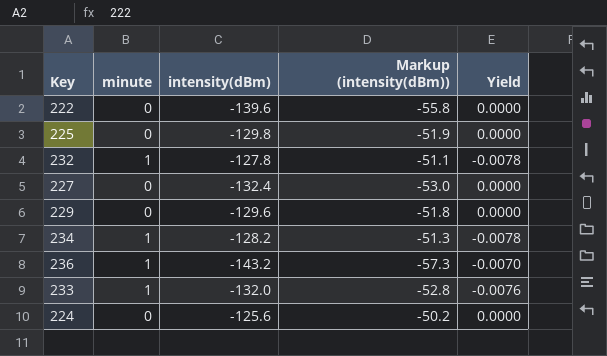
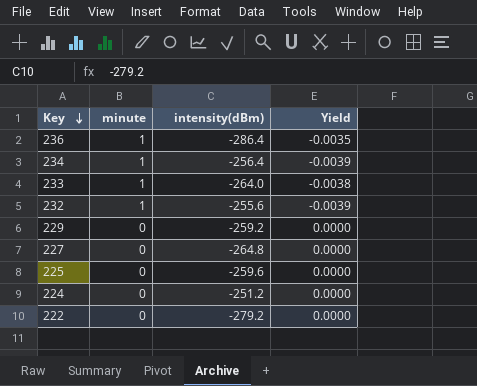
row order: none -> Key descending
column Markup (intensity(dBm)) | formula: [intensity(dBm)] * 0.4 -> none
236 | intensity(dBm): -143.2 -> -286.4
236 | Yield: -0.0070 -> -0.0035
234 | intensity(dBm): -128.2 -> -256.4
234 | Yield: -0.0078 -> -0.0039
233 | intensity(dBm): -132.0 -> -264.0
233 | Yield: -0.0076 -> -0.0038
232 | intensity(dBm): -127.8 -> -255.6
232 | Yield: -0.0078 -> -0.0039
229 | intensity(dBm): -129.6 -> -259.2
227 | intensity(dBm): -132.4 -> -264.8
225 | intensity(dBm): -129.8 -> -259.6
224 | intensity(dBm): -125.6 -> -251.2
222 | intensity(dBm): -139.6 -> -279.2

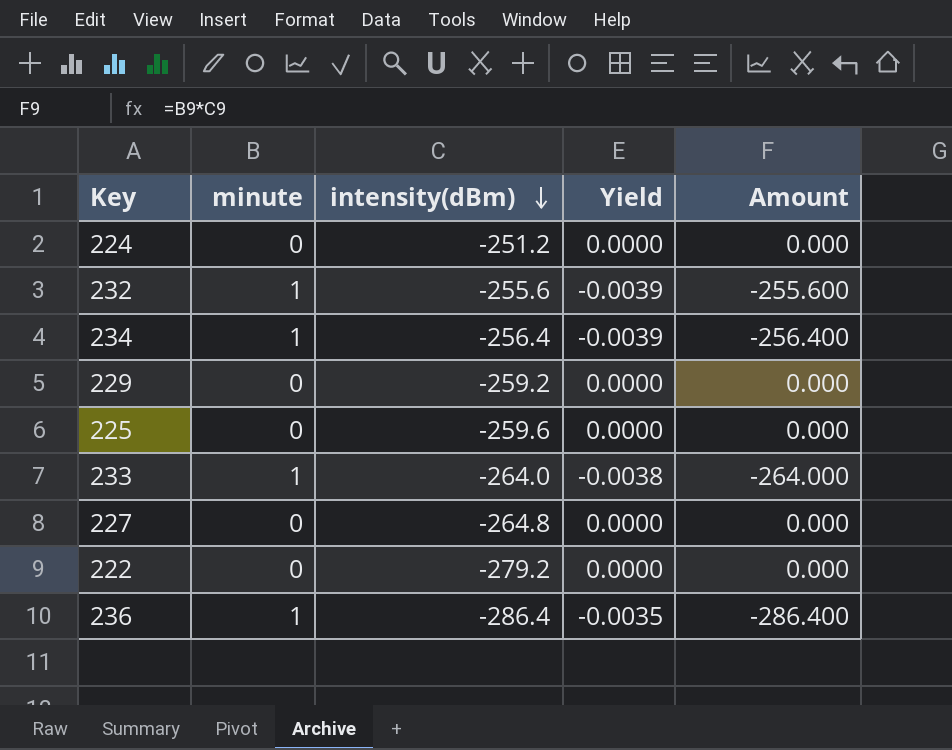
row order: Key descending -> intensity(dBm) descending
column Amount | formula: none -> [minute] * [intensity(dBm)]

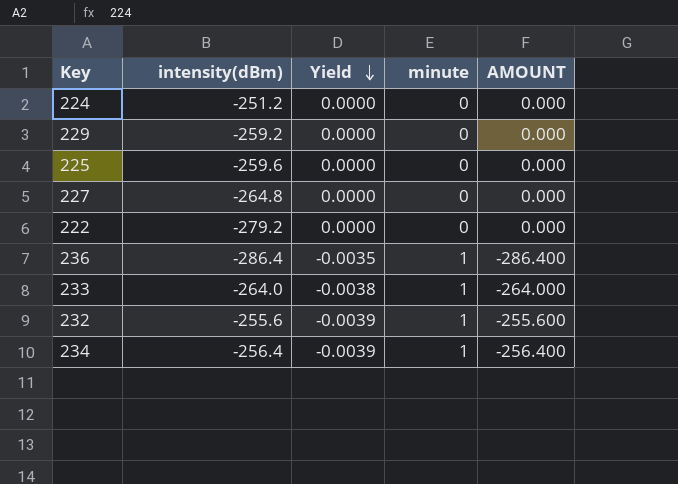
row order: intensity(dBm) descending -> Yield descending
column minute | position: 2 -> 4
column name: Amount -> AMOUNT

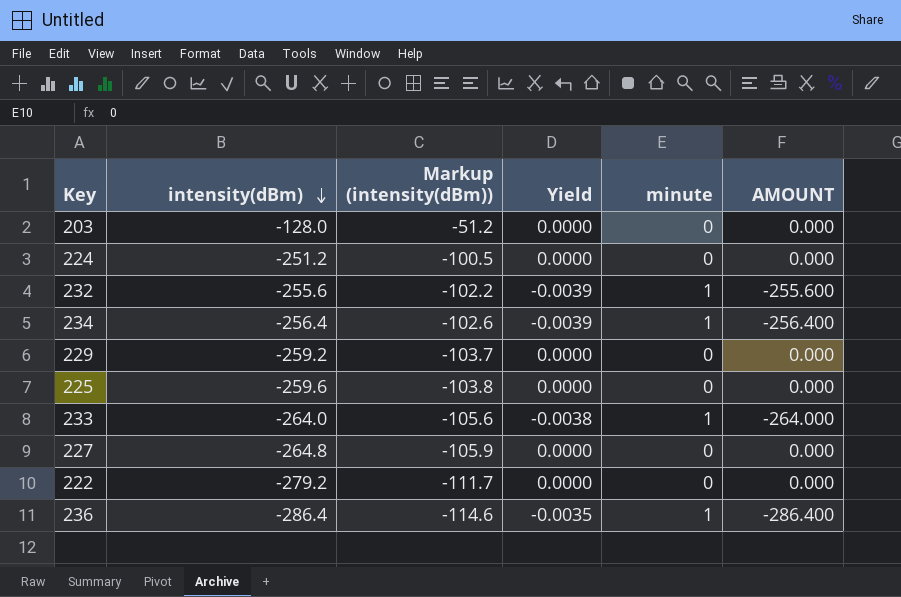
row order: Yield descending -> intensity(dBm) descending
column Markup (intensity(dBm)) | formula: none -> [intensity(dBm)] * 0.4
row 203: none -> -128.0 | -51.2 | 0.0000 | 0 | 0.000

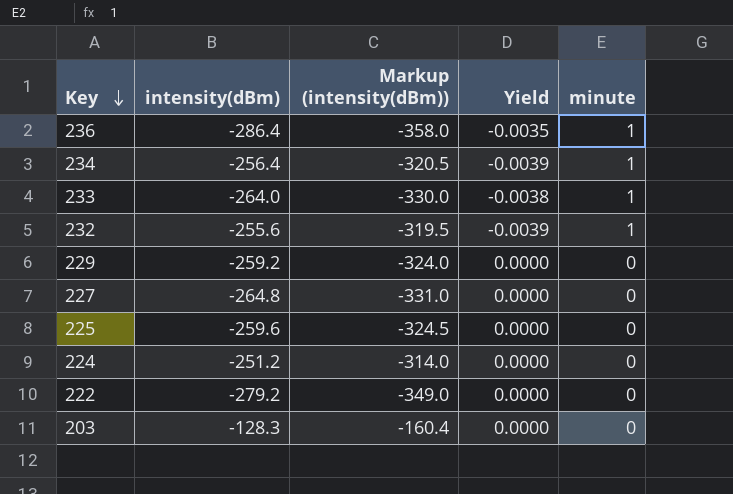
row order: intensity(dBm) descending -> Key descending
column AMOUNT | formula: [intensity(dBm)] * [minute] -> none
column Markup (intensity(dBm)) | formula: [intensity(dBm)] * 0.4 -> [intensity(dBm)] * 1.25
203 | intensity(dBm): -128.0 -> -128.3

